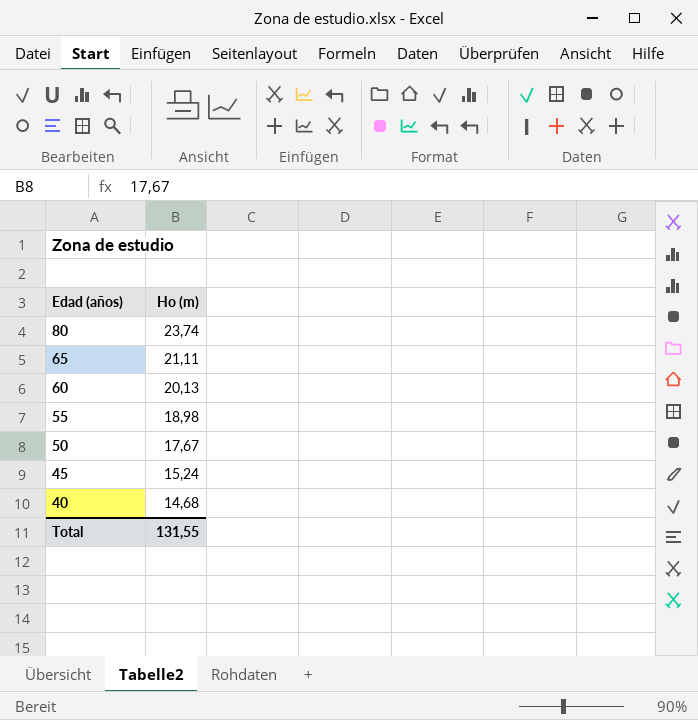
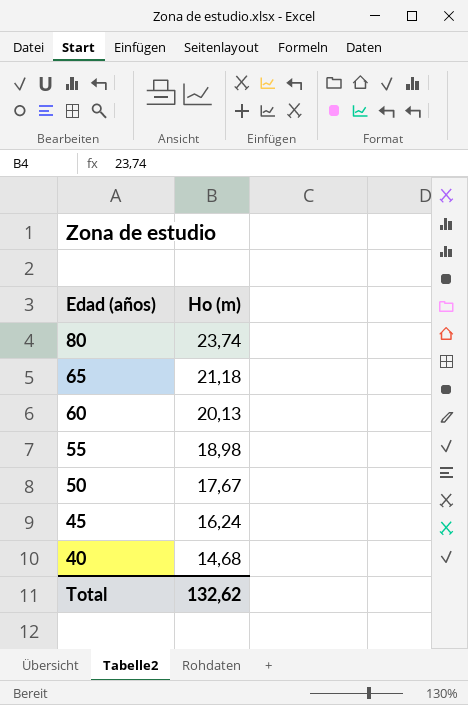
65 | Ho (m): 21,11 -> 21,18
45 | Ho (m): 15,24 -> 16,24
Total | Ho (m): 131,55 -> 132,62

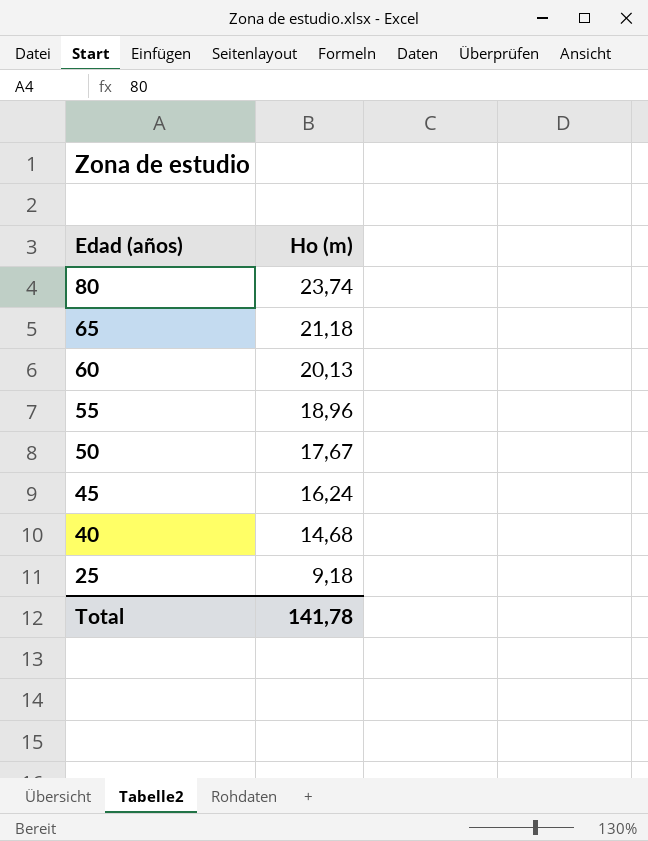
55 | Ho (m): 18,98 -> 18,96
row 25: none -> 9,18
Total | Ho (m): 132,62 -> 141,78

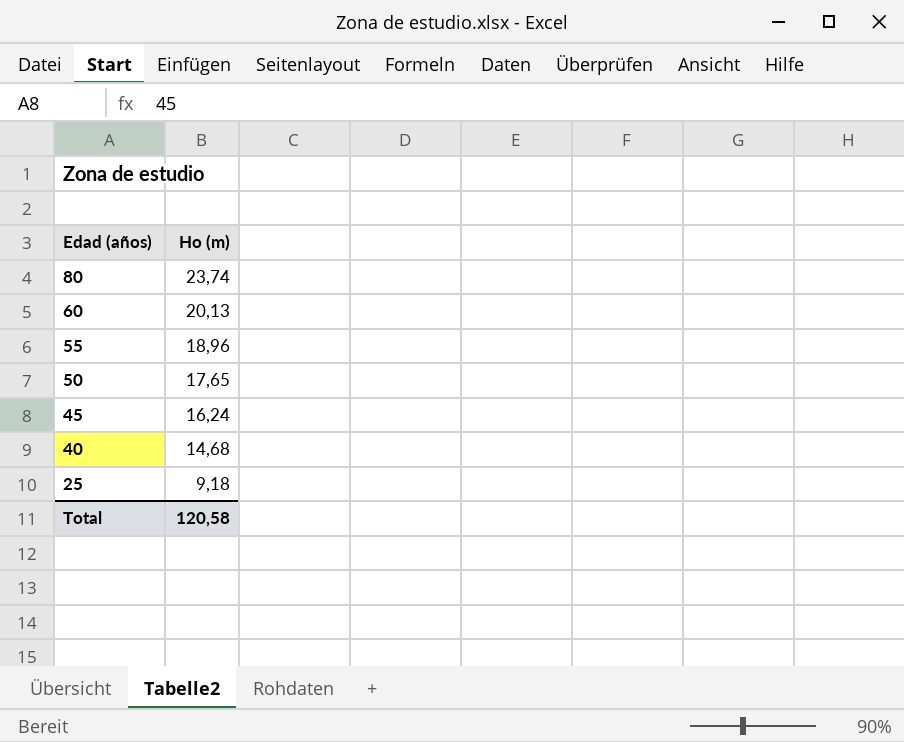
row 65: 21,18 -> none
50 | Ho (m): 17,67 -> 17,65
Total | Ho (m): 141,78 -> 120,58

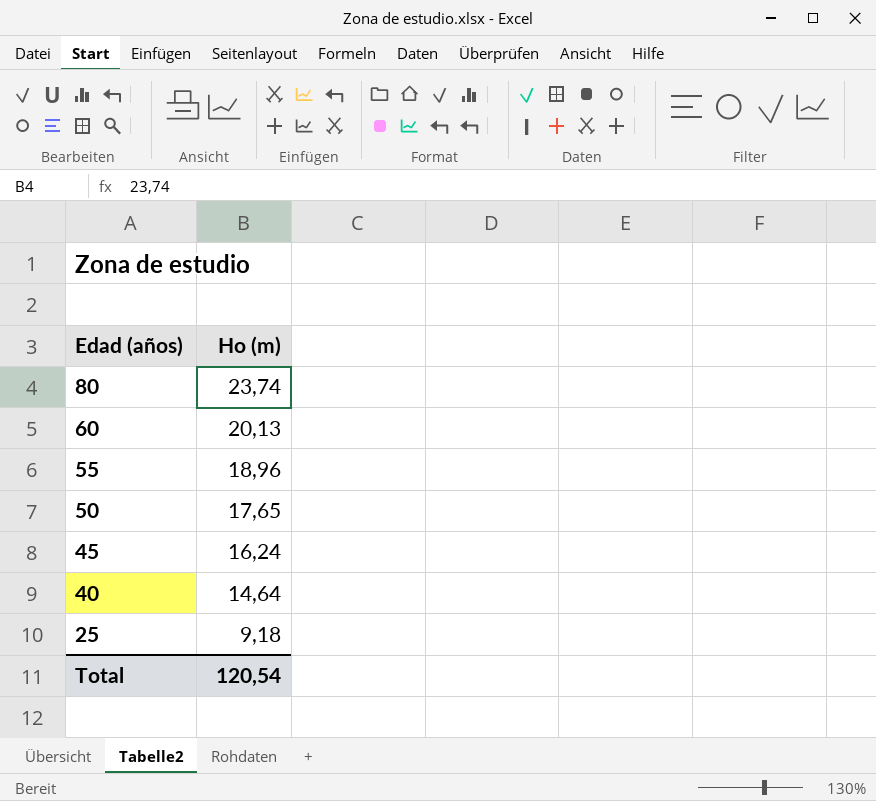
40 | Ho (m): 14,68 -> 14,64
Total | Ho (m): 120,58 -> 120,54

